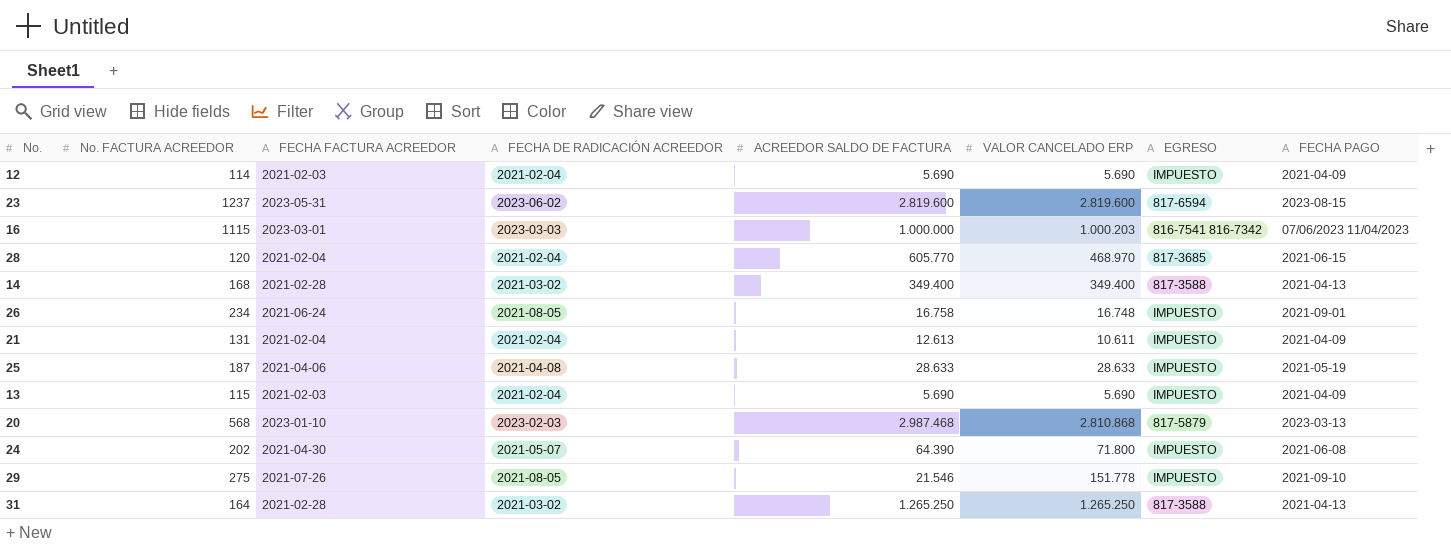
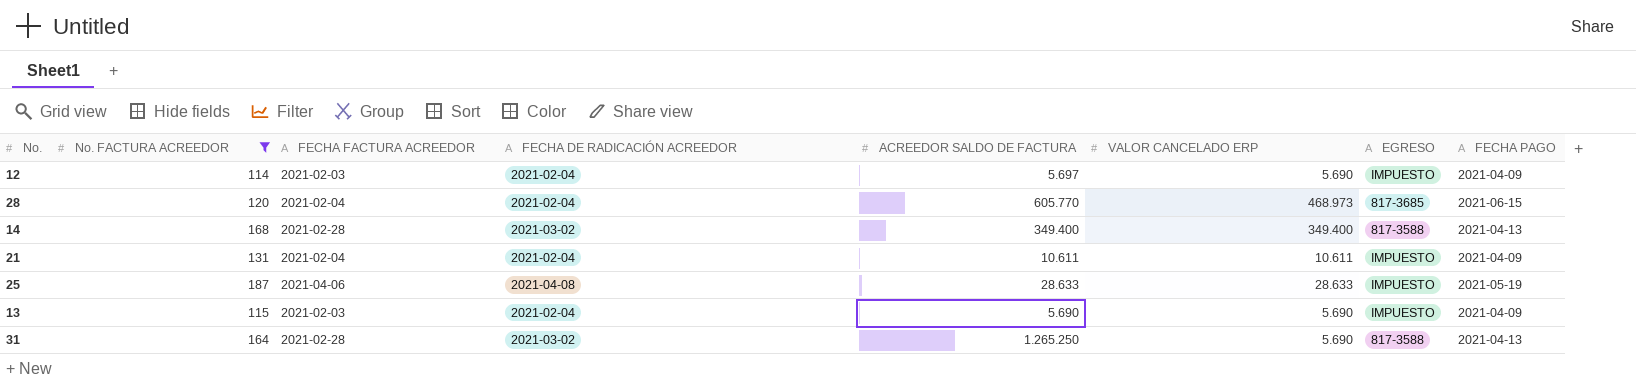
filter: none -> No. FACTURA ACREEDOR <= 187
12 | ACREEDOR SALDO DE FACTURA: 5.690 -> 5.697
28 | VALOR CANCELADO ERP: 468.970 -> 468.973
21 | ACREEDOR SALDO DE FACTURA: 12.613 -> 10.611
31 | VALOR CANCELADO ERP: 1.265.250 -> 5.690

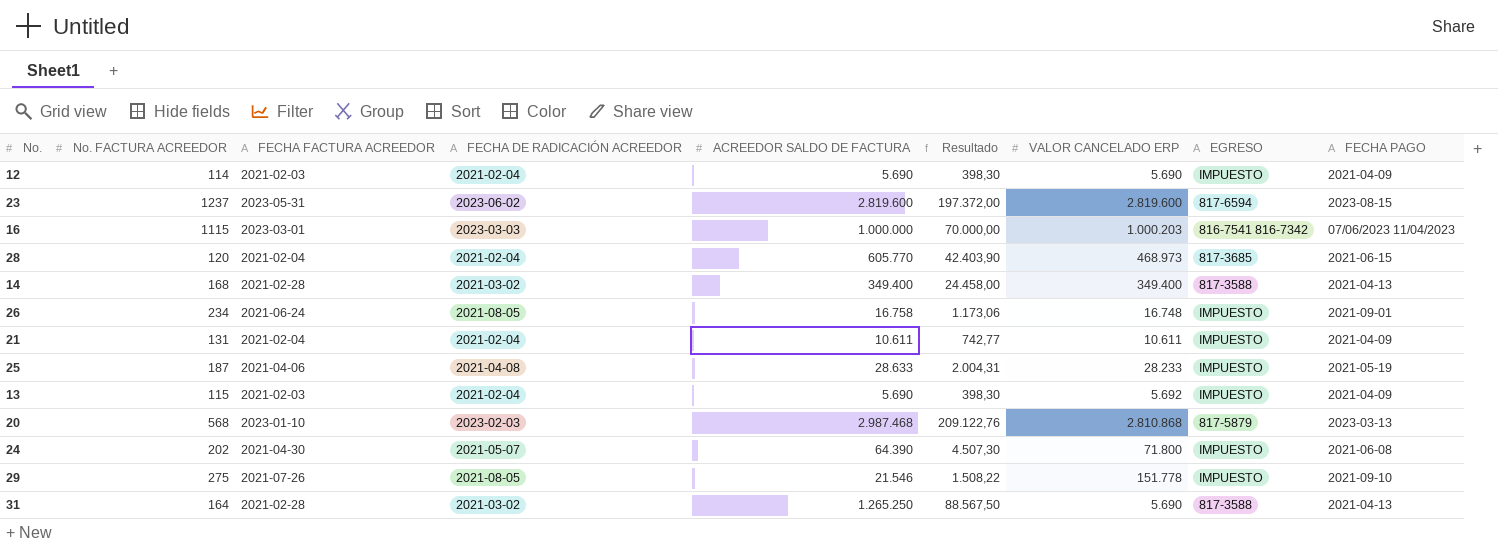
filter: No. FACTURA ACREEDOR <= 187 -> none
column Resultado | formula: none -> [ACREEDOR SALDO DE FACTURA] * 0,07
12 | ACREEDOR SALDO DE FACTURA: 5.697 -> 5.690
25 | VALOR CANCELADO ERP: 28.633 -> 28.233
13 | VALOR CANCELADO ERP: 5.690 -> 5.692

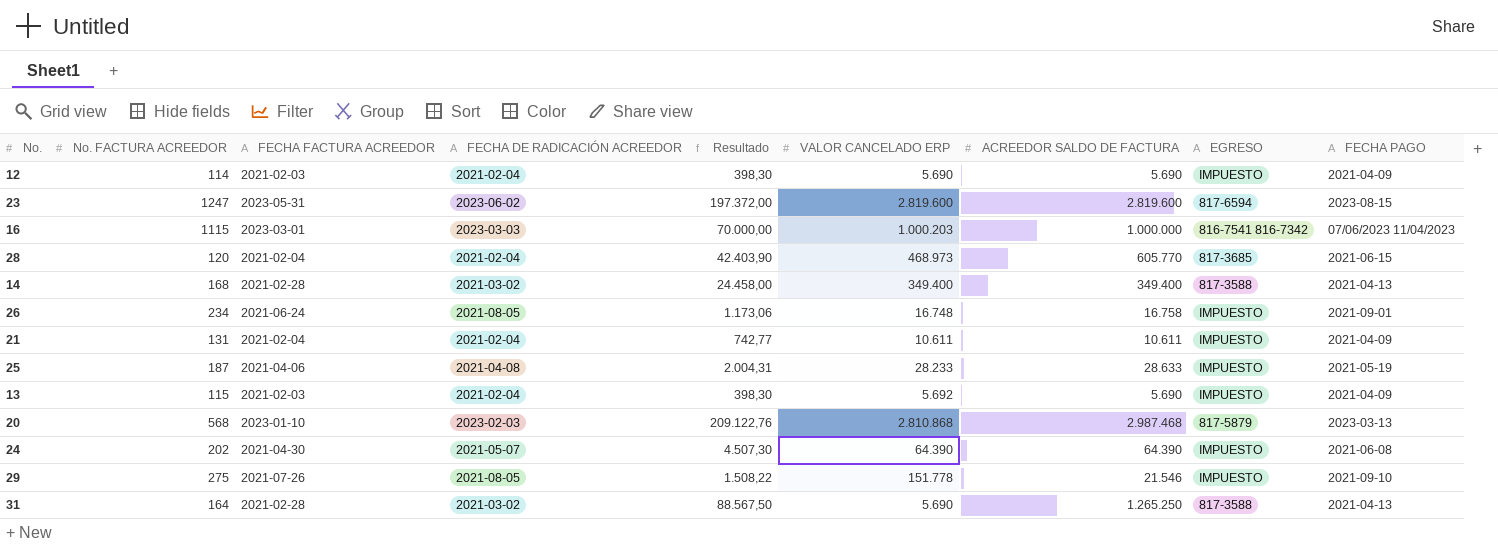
column ACREEDOR SALDO DE FACTURA | position: 5 -> 7
23 | No. FACTURA ACREEDOR: 1237 -> 1247
24 | VALOR CANCELADO ERP: 71.800 -> 64.390

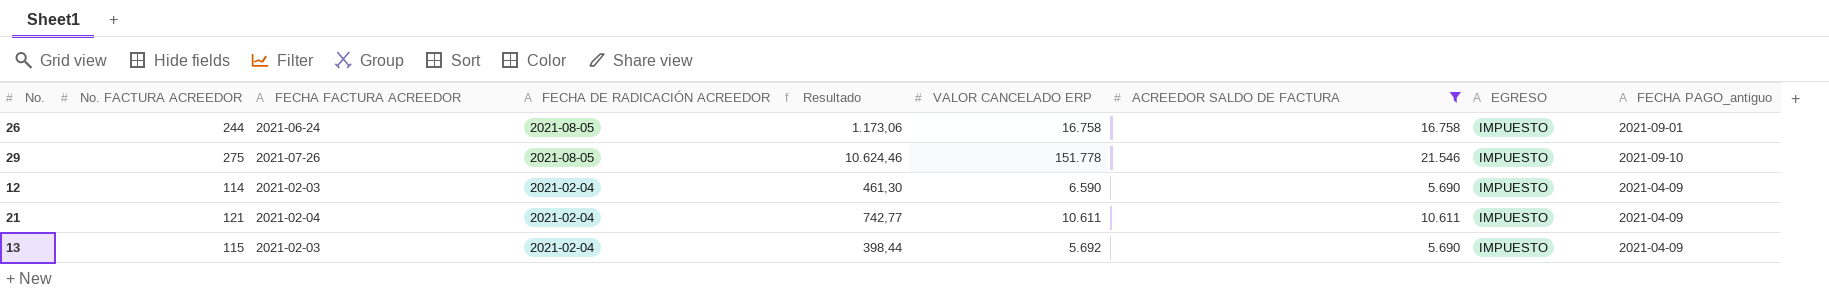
filter: none -> ACREEDOR SALDO DE FACTURA <= 21.546
row order: none -> FECHA DE RADICACIÓN ACREEDOR descending
column Resultado | formula: [ACREEDOR SALDO DE FACTURA] * 0,07 -> [VALOR CANCELADO ERP] * 0,07
column name: FECHA PAGO -> FECHA PAGO_antiguo
26 | No. FACTURA ACREEDOR: 234 -> 244
26 | VALOR CANCELADO ERP: 16.748 -> 16.758
12 | VALOR CANCELADO ERP: 5.690 -> 6.590
21 | No. FACTURA ACREEDOR: 131 -> 121

